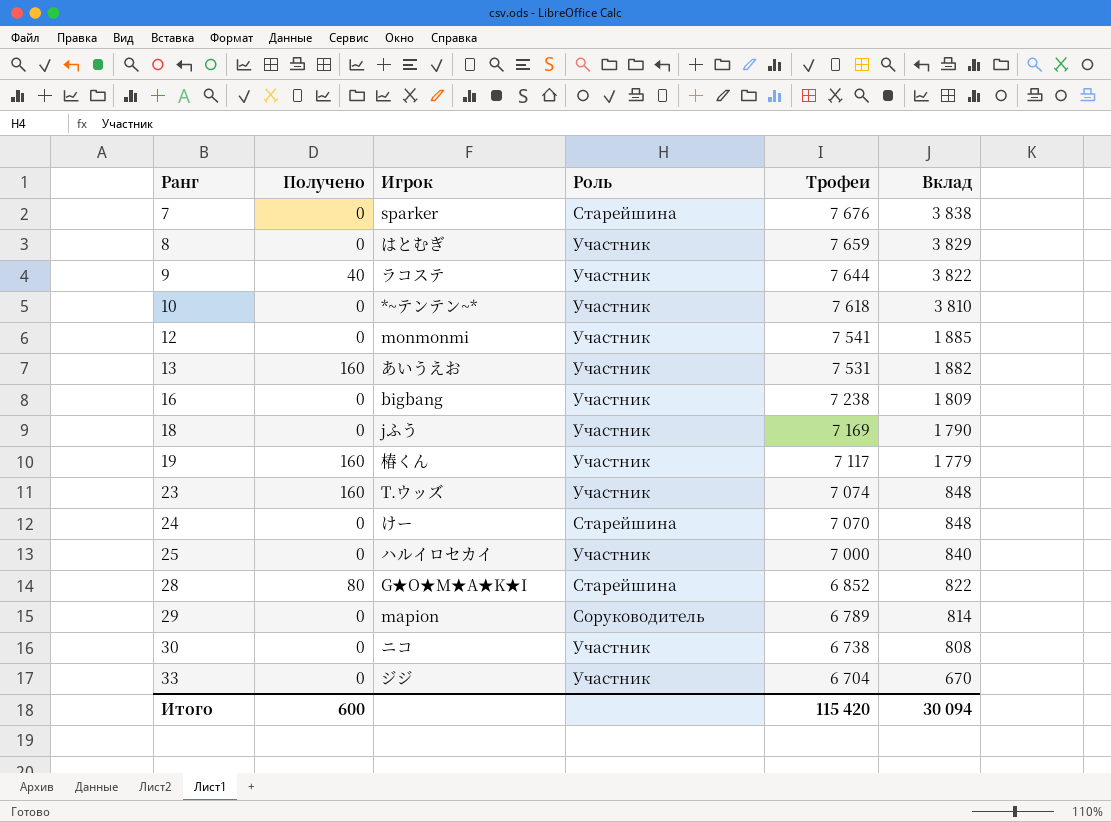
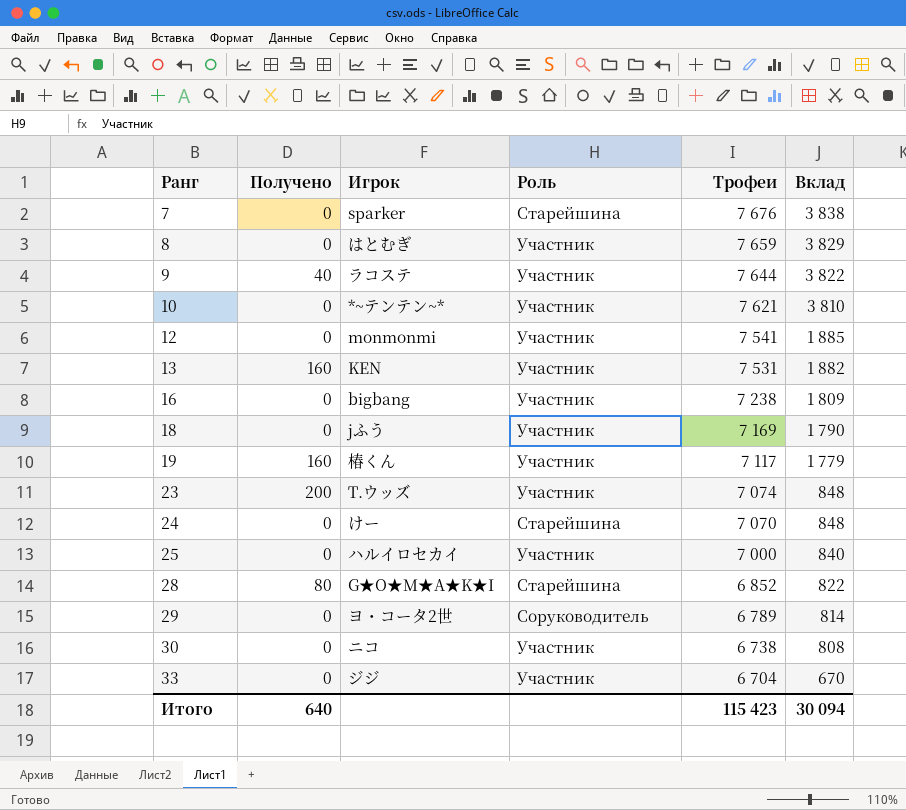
10 | Трофеи: 7 618 -> 7 621
13 | Игрок: あいうえお -> KEN
23 | Получено: 160 -> 200
29 | Игрок: mapion -> ヨ・コータ2世
Итого | Получено: 600 -> 640
Итого | Трофеи: 115 420 -> 115 423

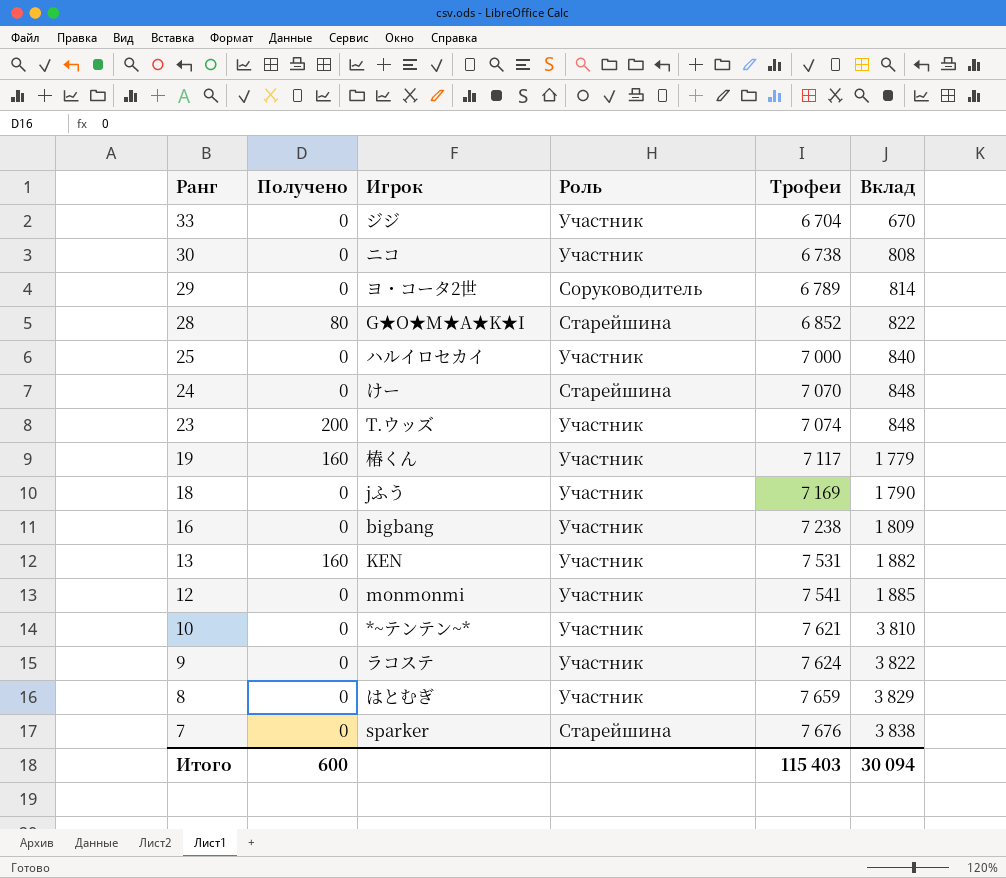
row order: Ранг ascending -> Ранг descending
9 | Получено: 40 -> 0
9 | Трофеи: 7 644 -> 7 624
Итого | Получено: 640 -> 600
Итого | Трофеи: 115 423 -> 115 403

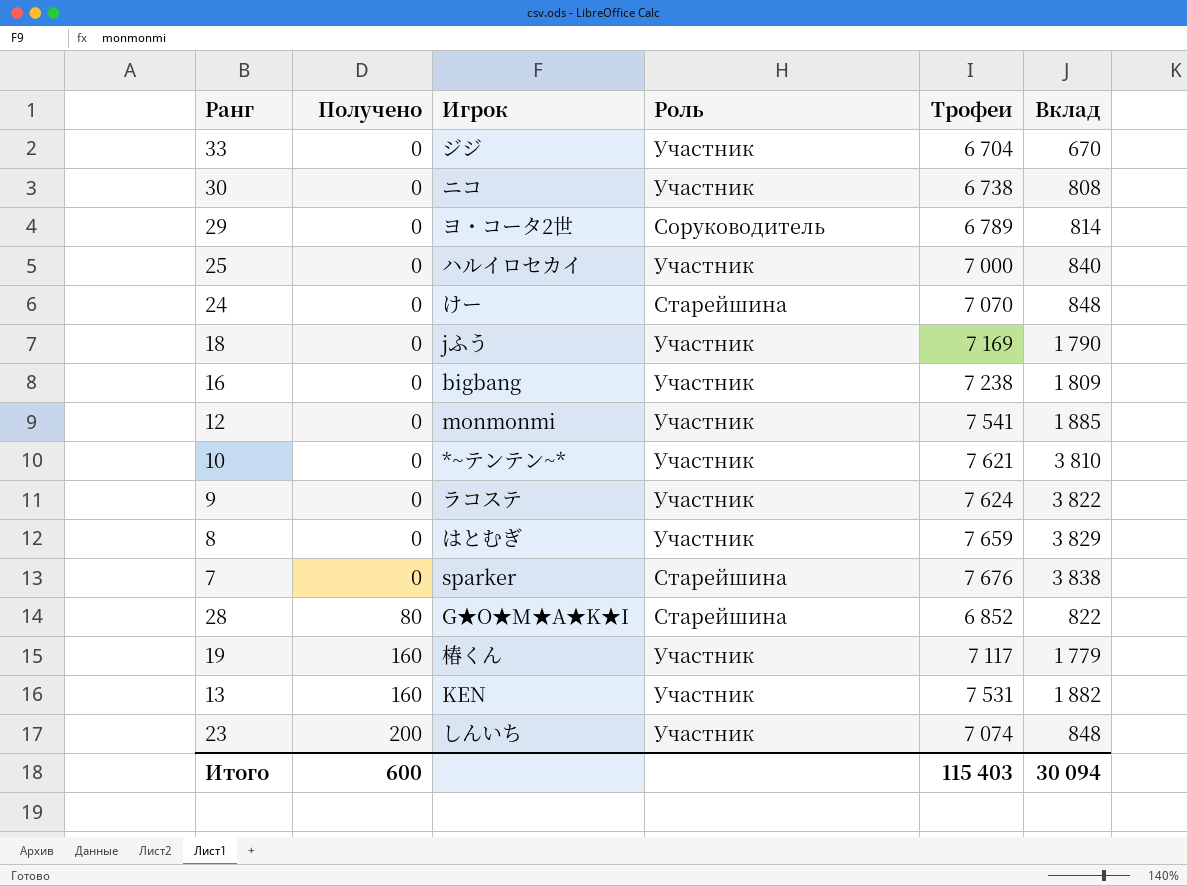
row order: Ранг descending -> Получено ascending
23 | Игрок: T.ウッズ -> しんいち

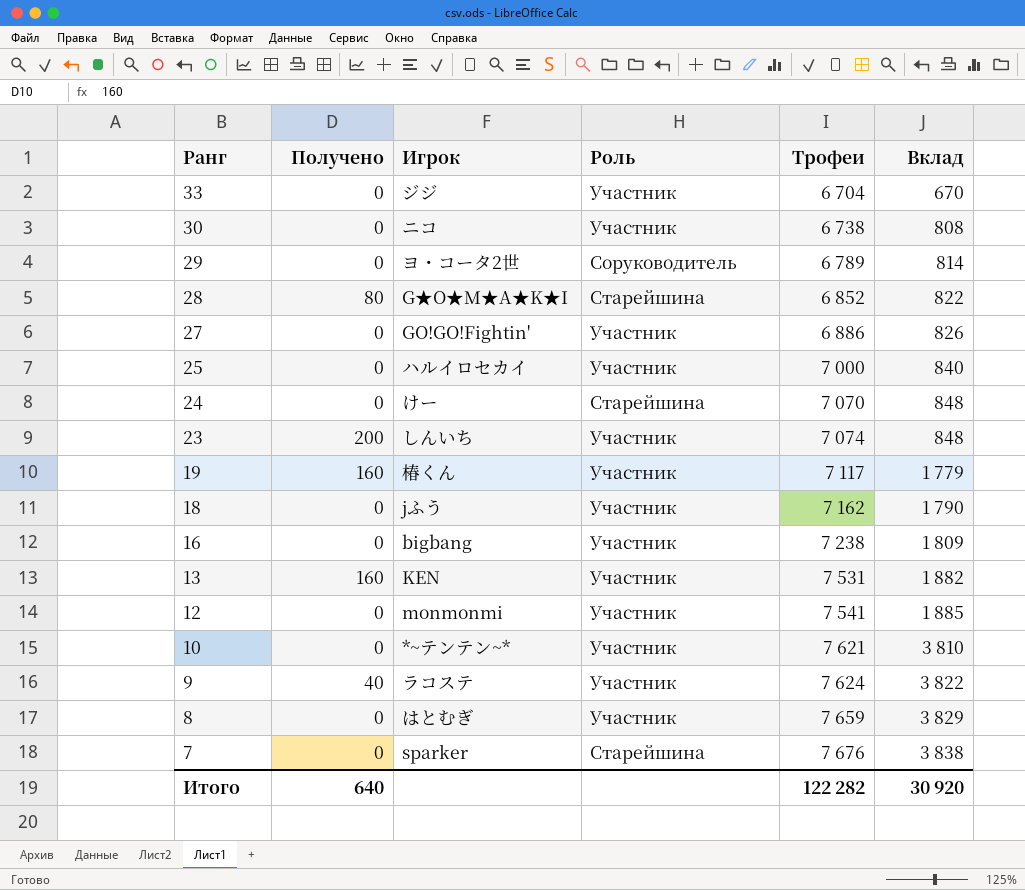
row order: Получено ascending -> Ранг descending
row 27: none -> 0 | GO!GO!Fightin' | Участник | 6 886 | 826
18 | Трофеи: 7 169 -> 7 162
9 | Получено: 0 -> 40
Итого | Получено: 600 -> 640
Итого | Трофеи: 115 403 -> 122 282
Итого | Вклад: 30 094 -> 30 920

